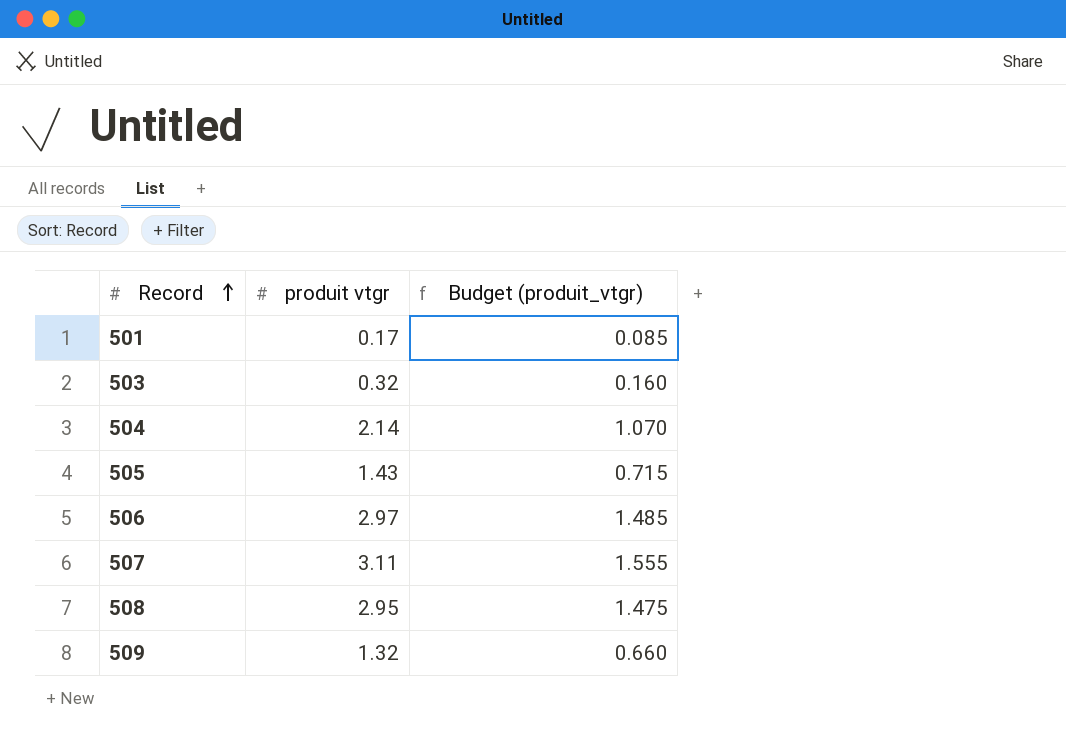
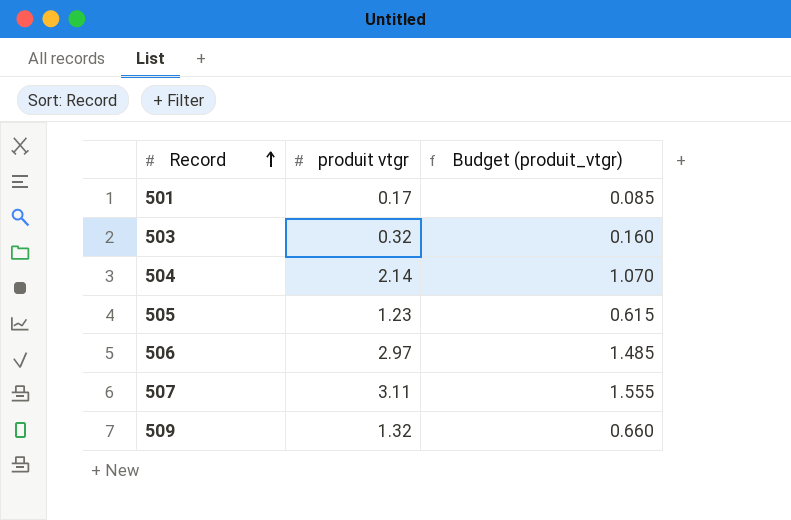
row 508: 2.95 | 1.475 -> none
505 | produit vtgr: 1.43 -> 1.23
505 | Budget (produit_vtgr): 0.715 -> 0.615

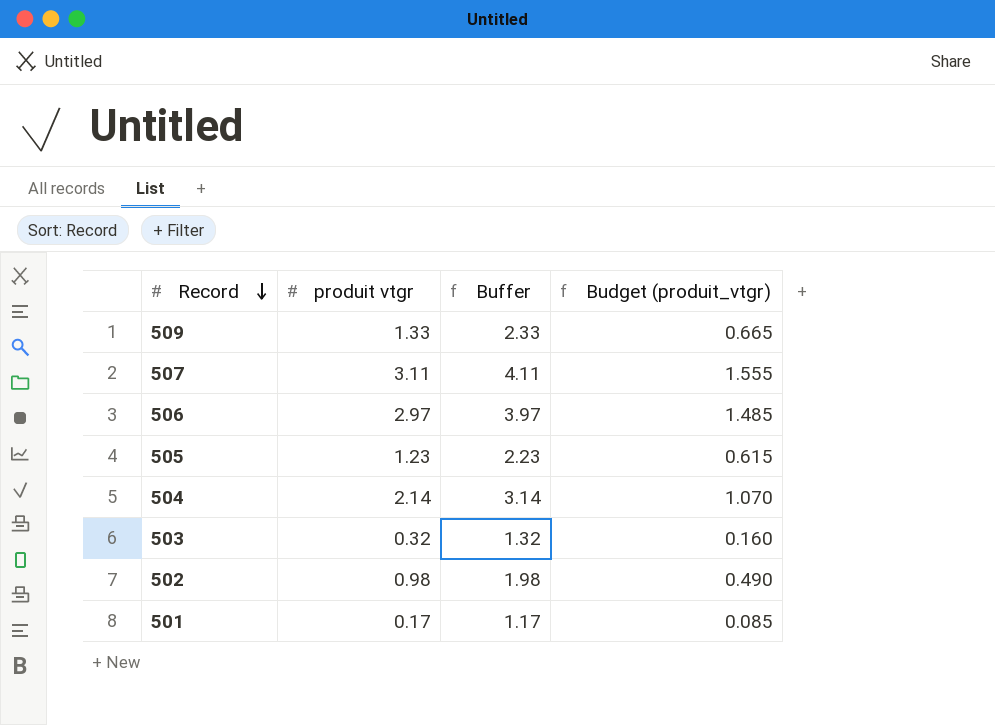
row order: Record ascending -> Record descending
column Buffer | formula: none -> [produit vtgr] + 1
509 | produit vtgr: 1.32 -> 1.33
509 | Budget (produit_vtgr): 0.660 -> 0.665
row 502: none -> 0.98 | 1.98 | 0.490

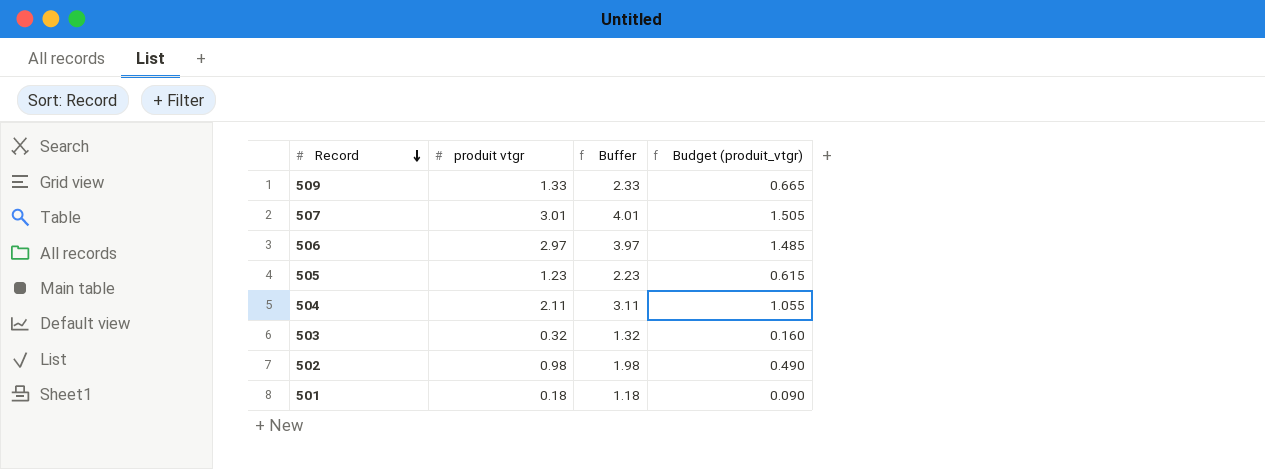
507 | produit vtgr: 3.11 -> 3.01
507 | Buffer: 4.11 -> 4.01
507 | Budget (produit_vtgr): 1.555 -> 1.505
504 | produit vtgr: 2.14 -> 2.11
504 | Buffer: 3.14 -> 3.11
504 | Budget (produit_vtgr): 1.070 -> 1.055
501 | produit vtgr: 0.17 -> 0.18
501 | Buffer: 1.17 -> 1.18
501 | Budget (produit_vtgr): 0.085 -> 0.090

